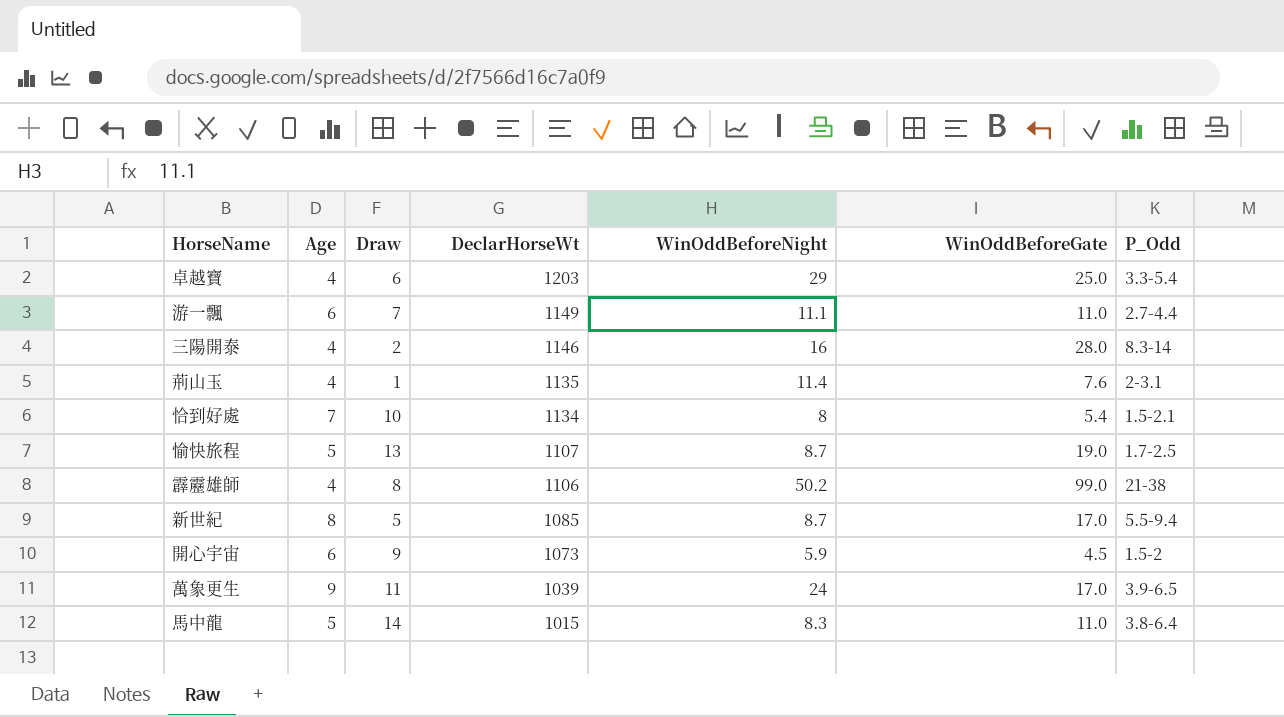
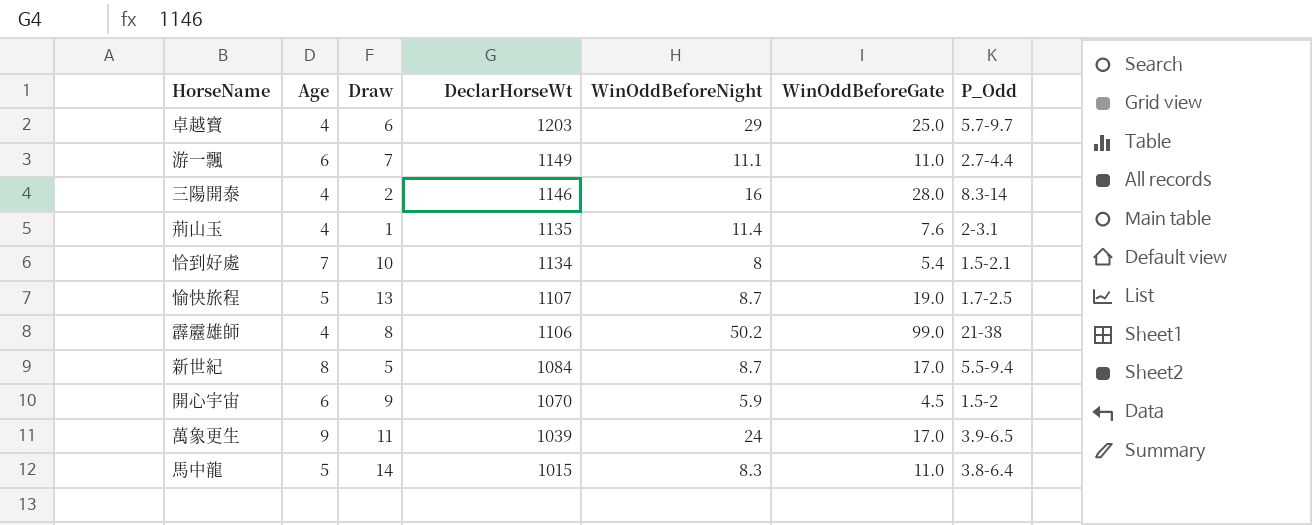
卓越寶 | P_Odd: 3.3-5.4 -> 5.7-9.7
新世紀 | DeclarHorseWt: 1085 -> 1084
開心宇宙 | DeclarHorseWt: 1073 -> 1070

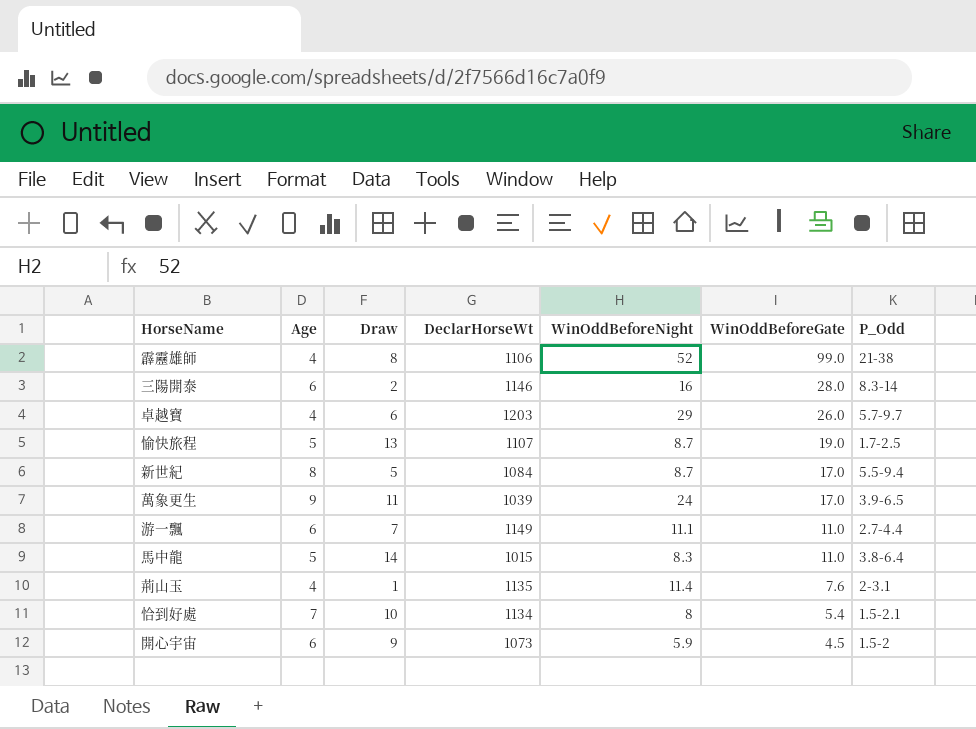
row order: DeclarHorseWt descending -> WinOddBeforeGate descending
霹靂雄師 | WinOddBeforeNight: 50.2 -> 52
三陽開泰 | Age: 4 -> 6
卓越寶 | WinOddBeforeGate: 25.0 -> 26.0
開心宇宙 | DeclarHorseWt: 1070 -> 1073

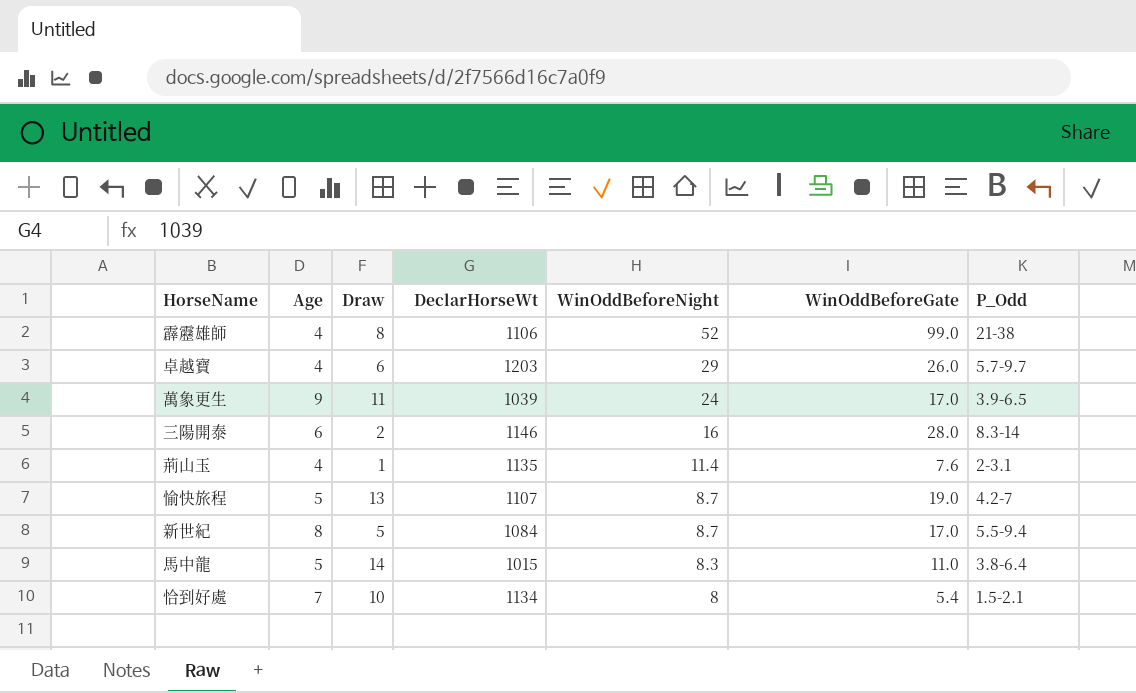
row order: WinOddBeforeGate descending -> WinOddBeforeNight descending
row 游一飄: 6 | 7 | 1149 | 11.1 | 11.0 | 2.7-4.4 -> none
row 開心宇宙: 6 | 9 | 1073 | 5.9 | 4.5 | 1.5-2 -> none
愉快旅程 | P_Odd: 1.7-2.5 -> 4.2-7

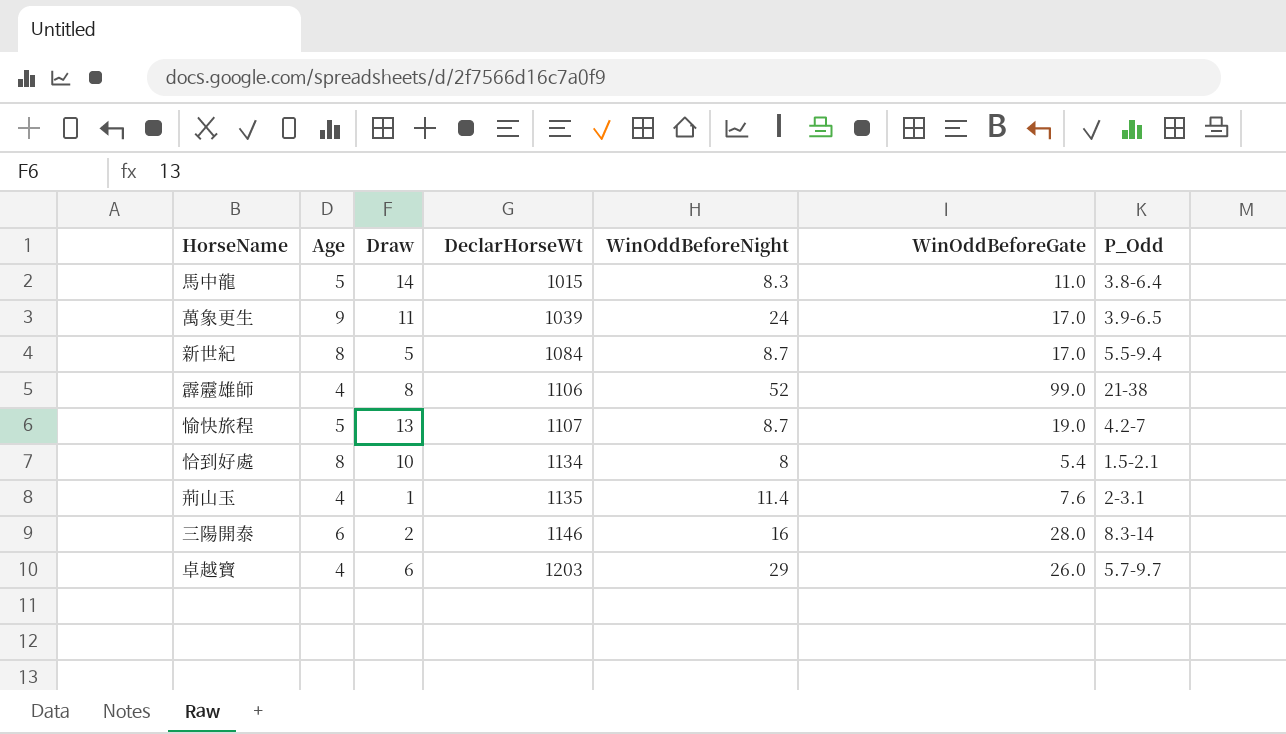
row order: WinOddBeforeNight descending -> DeclarHorseWt ascending
恰到好處 | Age: 7 -> 8

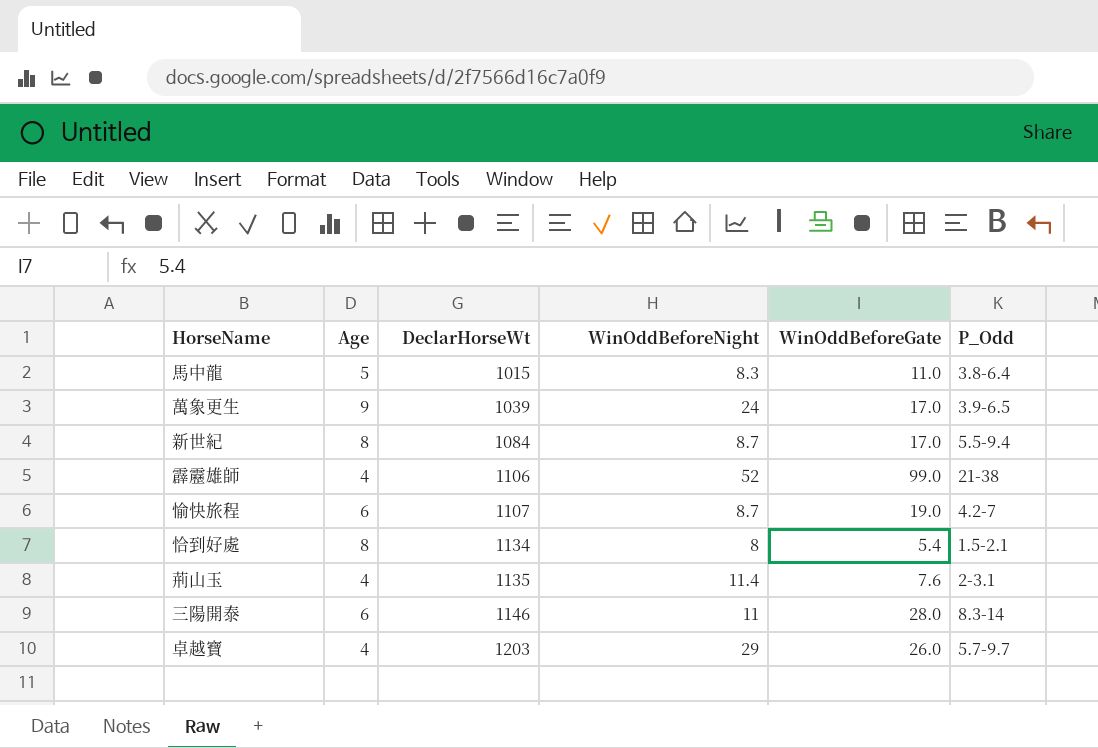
column Draw | position: 3 -> none
愉快旅程 | Age: 5 -> 6
三陽開泰 | WinOddBeforeNight: 16 -> 11

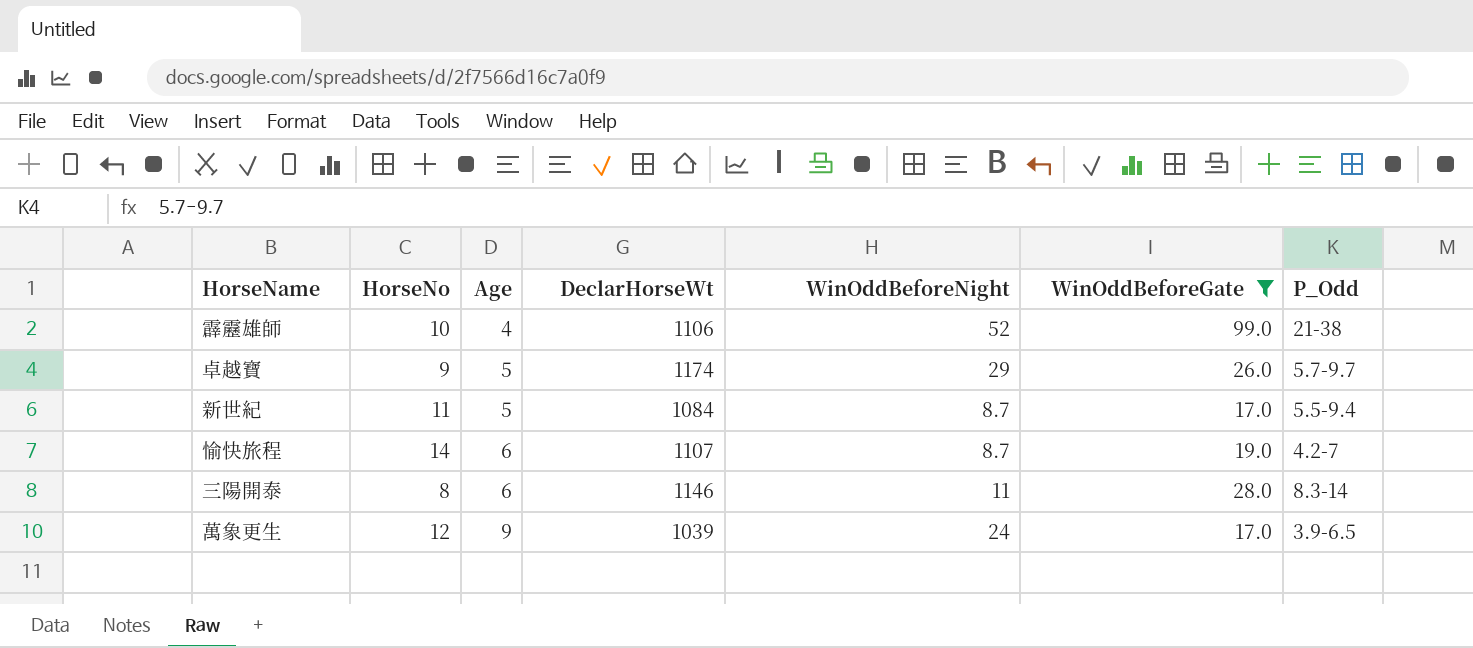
filter: none -> WinOddBeforeGate >= 17.0
row order: DeclarHorseWt ascending -> Age ascending
column HorseNo | position: none -> 2
卓越寶 | Age: 4 -> 5
卓越寶 | DeclarHorseWt: 1203 -> 1174
新世紀 | Age: 8 -> 5

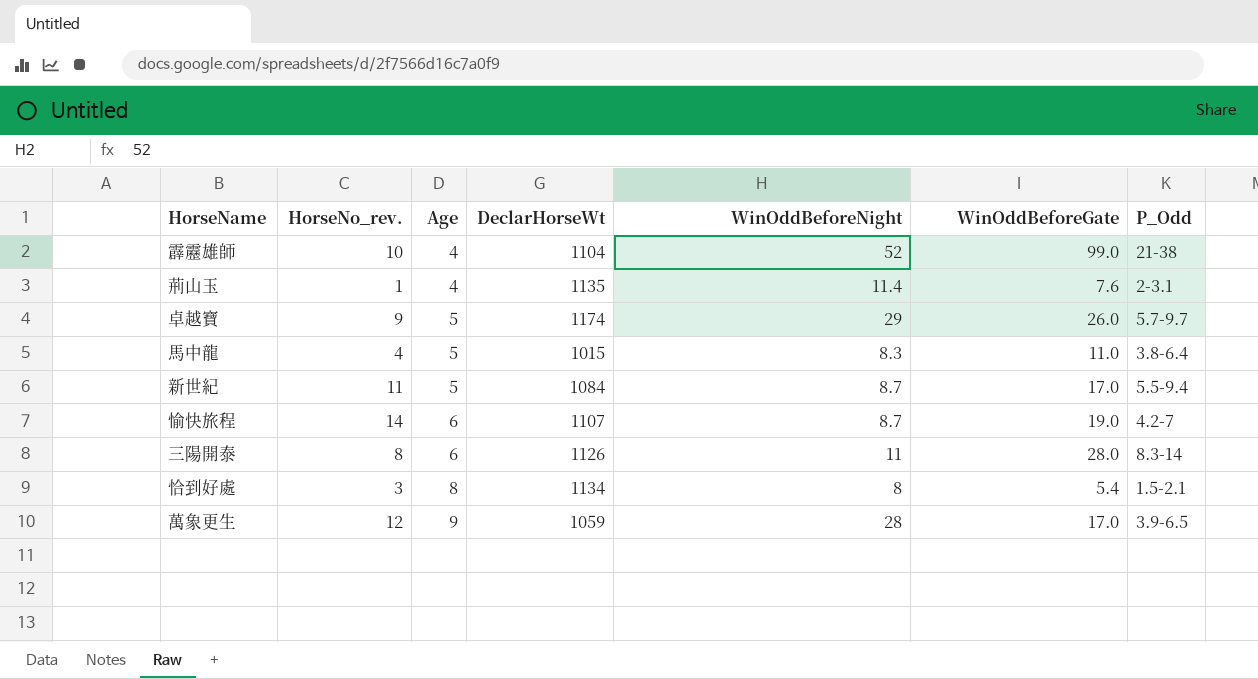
filter: WinOddBeforeGate >= 17.0 -> none
column name: HorseNo -> HorseNo_rev.
霹靂雄師 | DeclarHorseWt: 1106 -> 1104
三陽開泰 | DeclarHorseWt: 1146 -> 1126
萬象更生 | DeclarHorseWt: 1039 -> 1059
萬象更生 | WinOddBeforeNight: 24 -> 28

